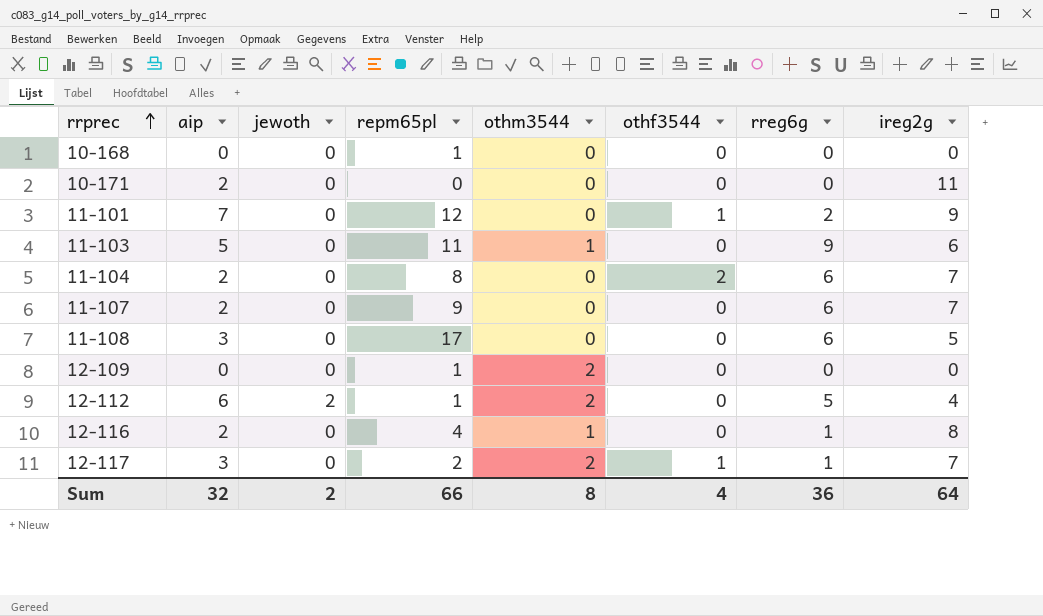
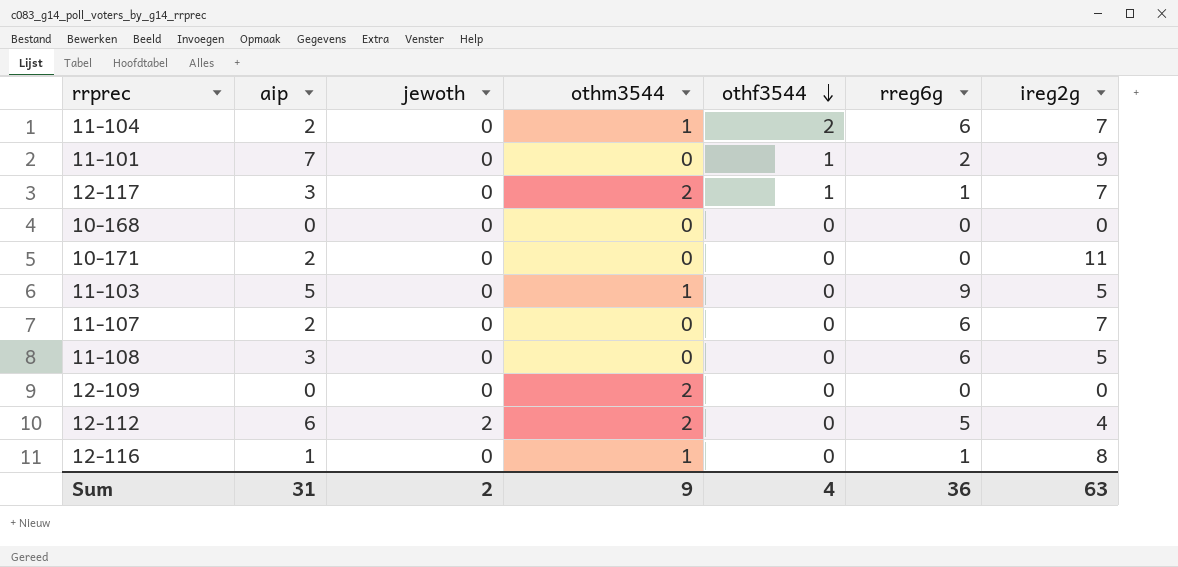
row order: rrprec ascending -> othf3544 descending
column repm65pl | position: 4 -> none
11-104 | othm3544: 0 -> 1
11-103 | ireg2g: 6 -> 5
12-116 | aip: 2 -> 1
Sum | aip: 32 -> 31
Sum | othm3544: 8 -> 9
Sum | ireg2g: 64 -> 63

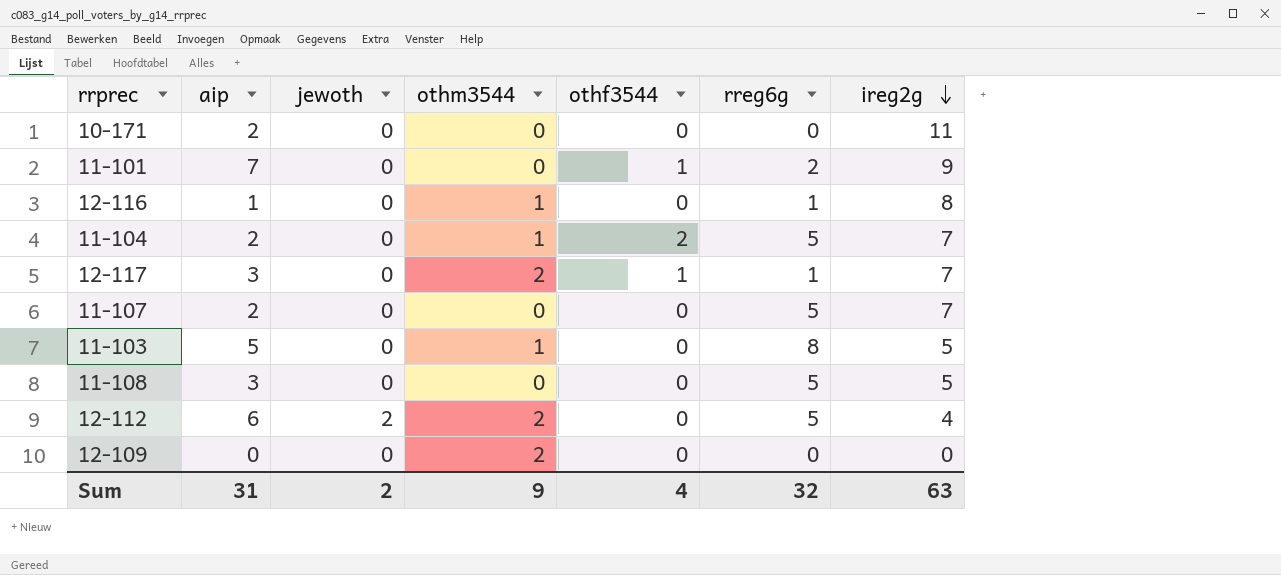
row order: othf3544 descending -> ireg2g descending
row 10-168: 0 | 0 | 0 | 0 | 0 | 0 -> none
11-104 | rreg6g: 6 -> 5
11-107 | rreg6g: 6 -> 5
11-103 | rreg6g: 9 -> 8
11-108 | rreg6g: 6 -> 5
Sum | rreg6g: 36 -> 32

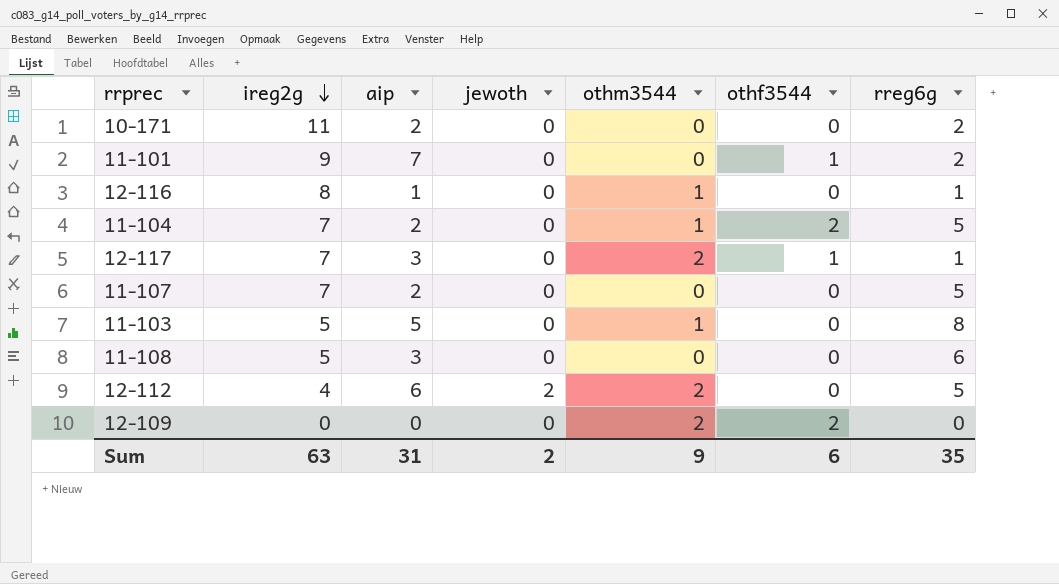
column ireg2g | position: 7 -> 2
10-171 | rreg6g: 0 -> 2
11-108 | rreg6g: 5 -> 6
12-109 | othf3544: 0 -> 2
Sum | othf3544: 4 -> 6
Sum | rreg6g: 32 -> 35

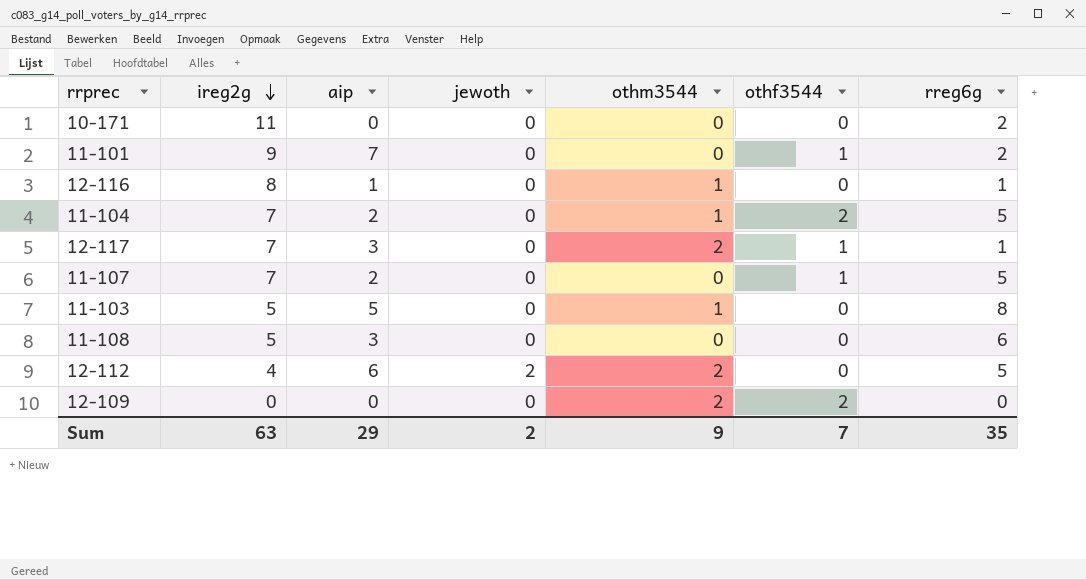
10-171 | aip: 2 -> 0
11-107 | othf3544: 0 -> 1
Sum | aip: 31 -> 29
Sum | othf3544: 6 -> 7

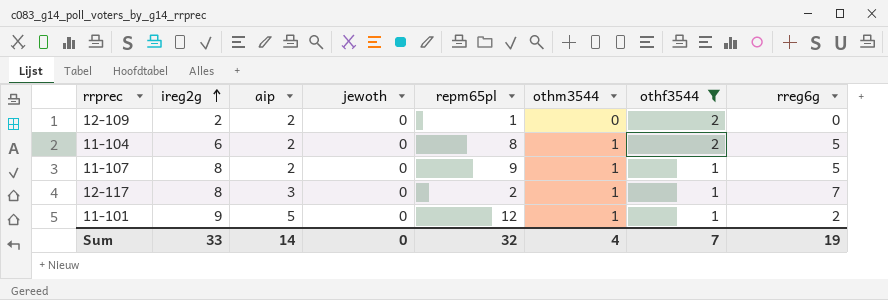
filter: none -> othf3544 != 0
row order: ireg2g descending -> ireg2g ascending
column repm65pl | position: none -> 5
12-109 | ireg2g: 0 -> 2
12-109 | aip: 0 -> 2
12-109 | othm3544: 2 -> 0
11-104 | ireg2g: 7 -> 6
11-107 | ireg2g: 7 -> 8
11-107 | othm3544: 0 -> 1
12-117 | ireg2g: 7 -> 8
12-117 | othm3544: 2 -> 1
12-117 | rreg6g: 1 -> 7
11-101 | aip: 7 -> 5
11-101 | othm3544: 0 -> 1
Sum | ireg2g: 63 -> 33
Sum | aip: 29 -> 14
Sum | jewoth: 2 -> 0
Sum | othm3544: 9 -> 4
Sum | rreg6g: 35 -> 19

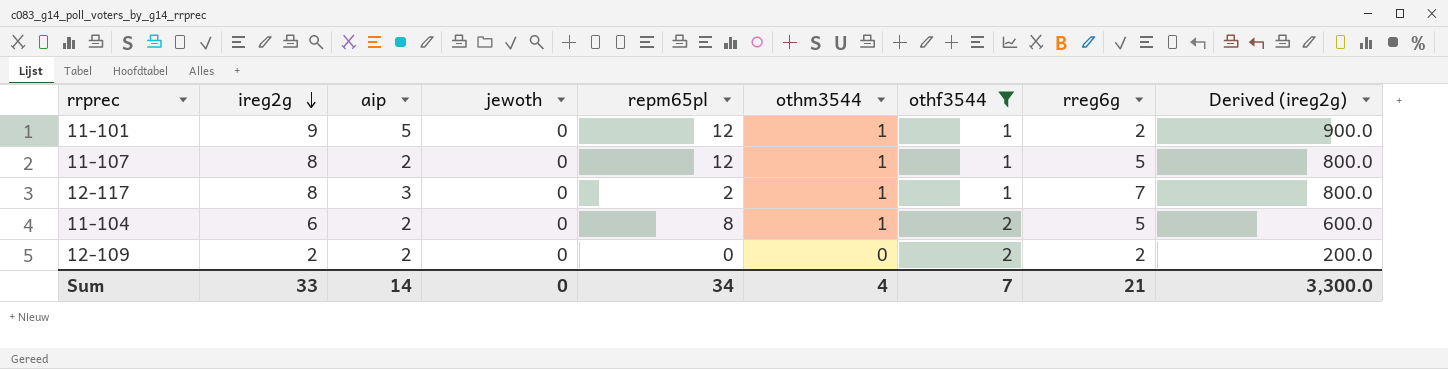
row order: ireg2g ascending -> ireg2g descending
column Derived (ireg2g) | formula: none -> [ireg2g] * 100
11-107 | repm65pl: 9 -> 12
12-109 | repm65pl: 1 -> 0
12-109 | rreg6g: 0 -> 2
Sum | repm65pl: 32 -> 34
Sum | rreg6g: 19 -> 21

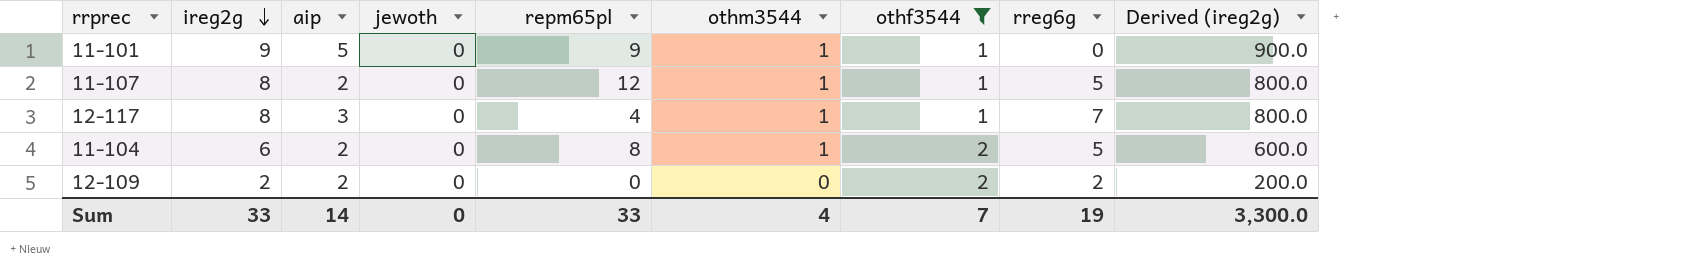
11-101 | repm65pl: 12 -> 9
11-101 | rreg6g: 2 -> 0
12-117 | repm65pl: 2 -> 4
Sum | repm65pl: 34 -> 33
Sum | rreg6g: 21 -> 19

